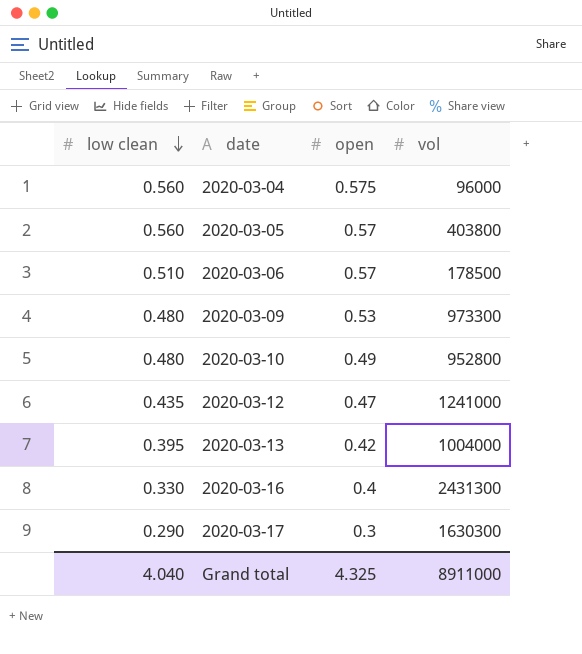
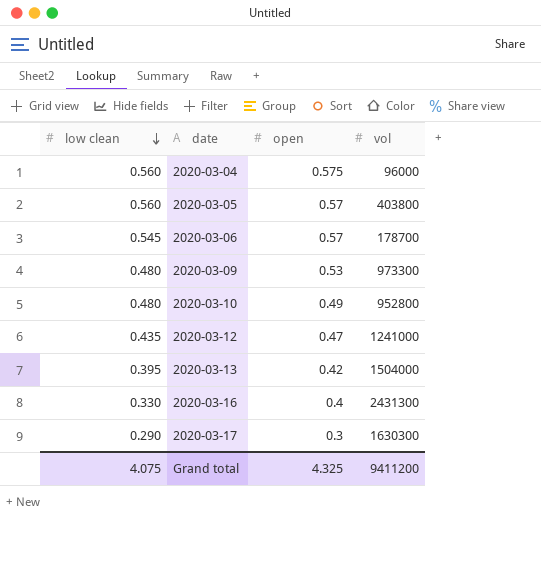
2020-03-06 | low clean: 0.510 -> 0.545
2020-03-06 | vol: 178500 -> 178700
2020-03-13 | vol: 1004000 -> 1504000
Grand total | low clean: 4.040 -> 4.075
Grand total | vol: 8911000 -> 9411200

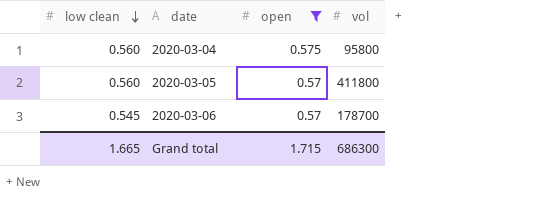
filter: none -> open >= 0.57
2020-03-04 | vol: 96000 -> 95800
2020-03-05 | vol: 403800 -> 411800
Grand total | low clean: 4.075 -> 1.665
Grand total | open: 4.325 -> 1.715
Grand total | vol: 9411200 -> 686300

